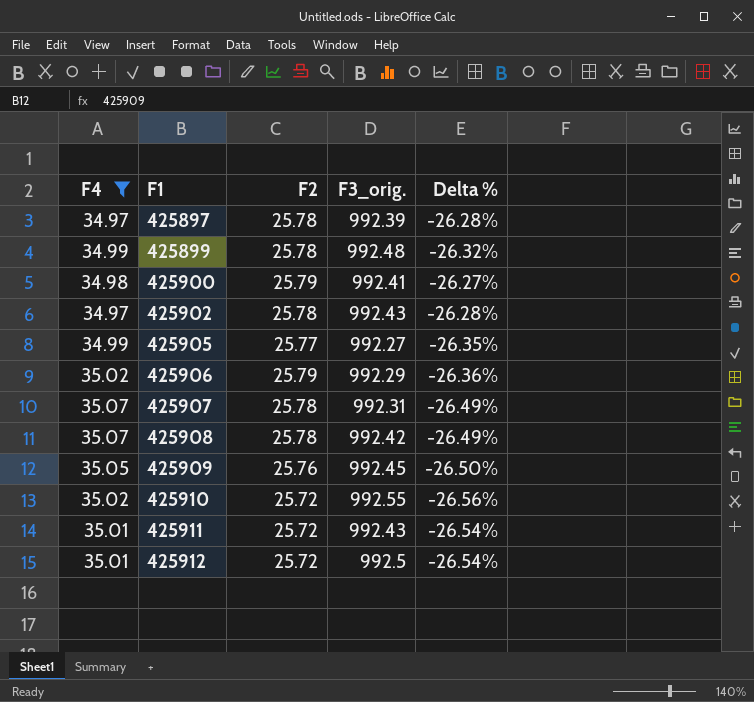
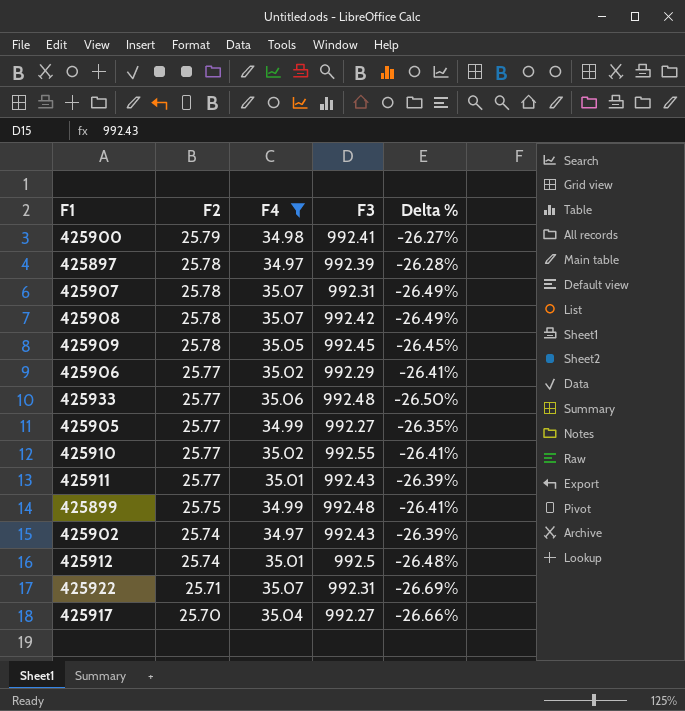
row order: F1 ascending -> F2 descending
column F4 | position: 1 -> 3
column name: F3_orig. -> F3
425909 | F2: 25.76 -> 25.78
425909 | Delta %: -26.50% -> -26.45%
425906 | F2: 25.79 -> 25.77
425906 | Delta %: -26.36% -> -26.41%
row 425933: none -> 25.77 | 35.06 | 992.48 | -26.50%
425910 | F2: 25.72 -> 25.77
425910 | Delta %: -26.56% -> -26.41%
425911 | F2: 25.72 -> 25.77
425911 | Delta %: -26.54% -> -26.39%
425899 | F2: 25.78 -> 25.75
425899 | Delta %: -26.32% -> -26.41%
425902 | F2: 25.78 -> 25.74
425902 | Delta %: -26.28% -> -26.39%
425912 | F2: 25.72 -> 25.74
425912 | Delta %: -26.54% -> -26.48%
row 425922: none -> 25.71 | 35.07 | 992.31 | -26.69%
row 425917: none -> 25.70 | 35.04 | 992.27 | -26.66%

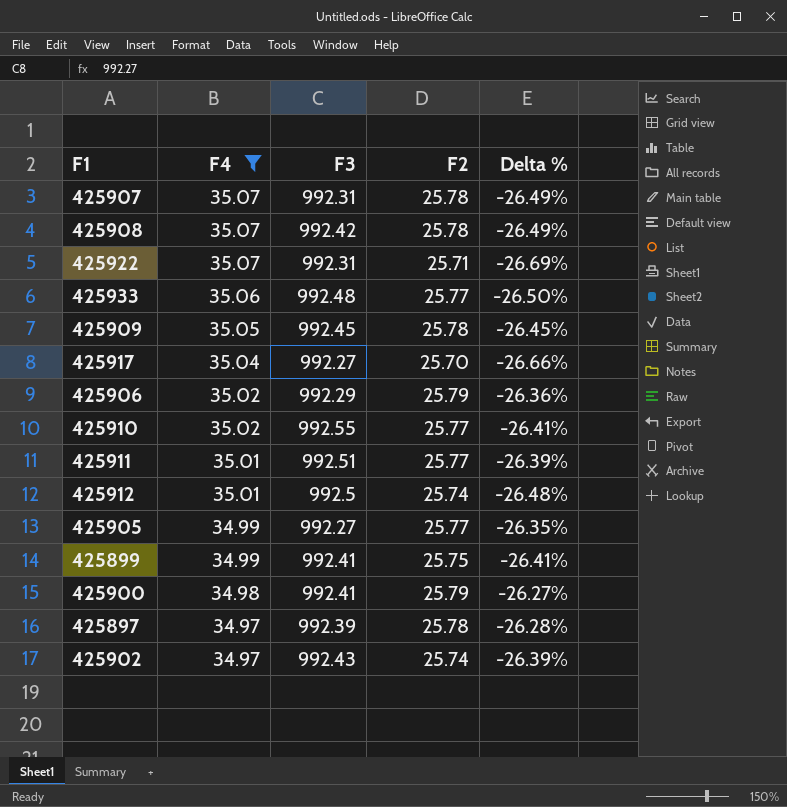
row order: F2 descending -> F4 descending
column F2 | position: 2 -> 4
425906 | F2: 25.77 -> 25.79
425906 | Delta %: -26.41% -> -26.36%
425911 | F3: 992.43 -> 992.51
425899 | F3: 992.48 -> 992.41

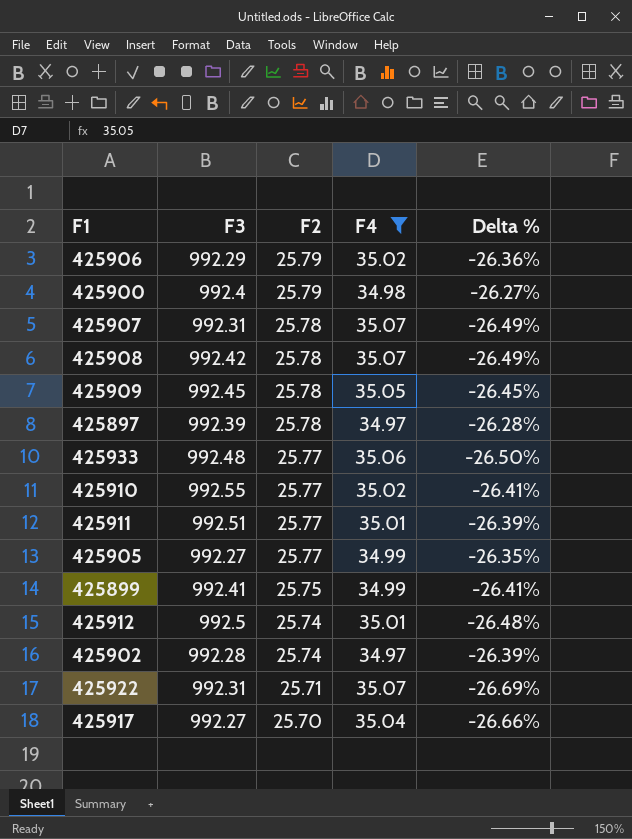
row order: F4 descending -> F2 descending
column F4 | position: 2 -> 4
425900 | F3: 992.41 -> 992.4
425902 | F3: 992.43 -> 992.28

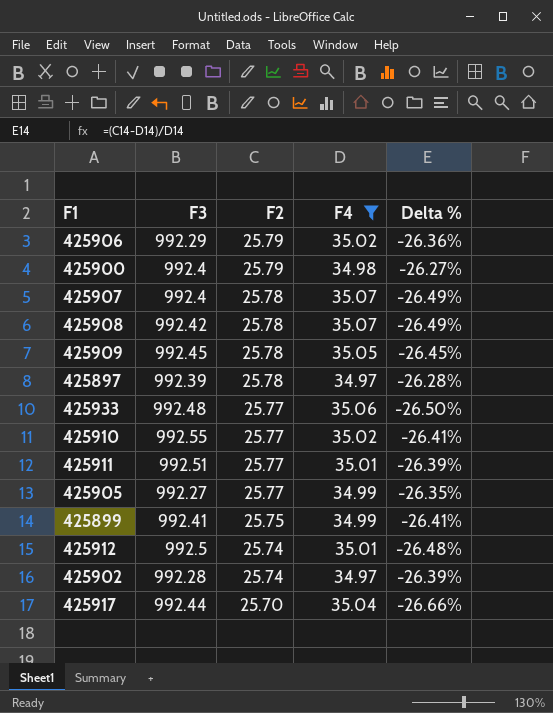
row 425922: 992.31 | 25.71 | 35.07 | -26.69% -> none
425907 | F3: 992.31 -> 992.4
425917 | F3: 992.27 -> 992.44

